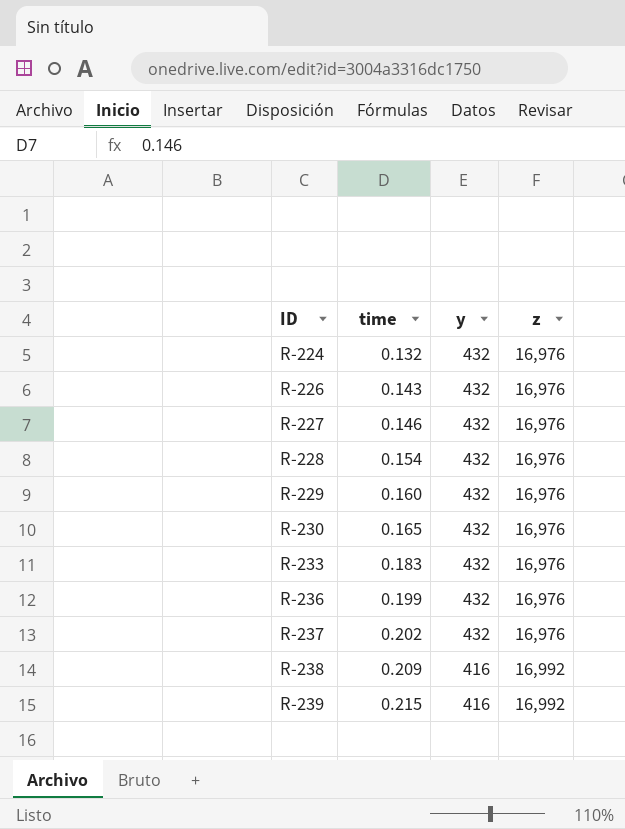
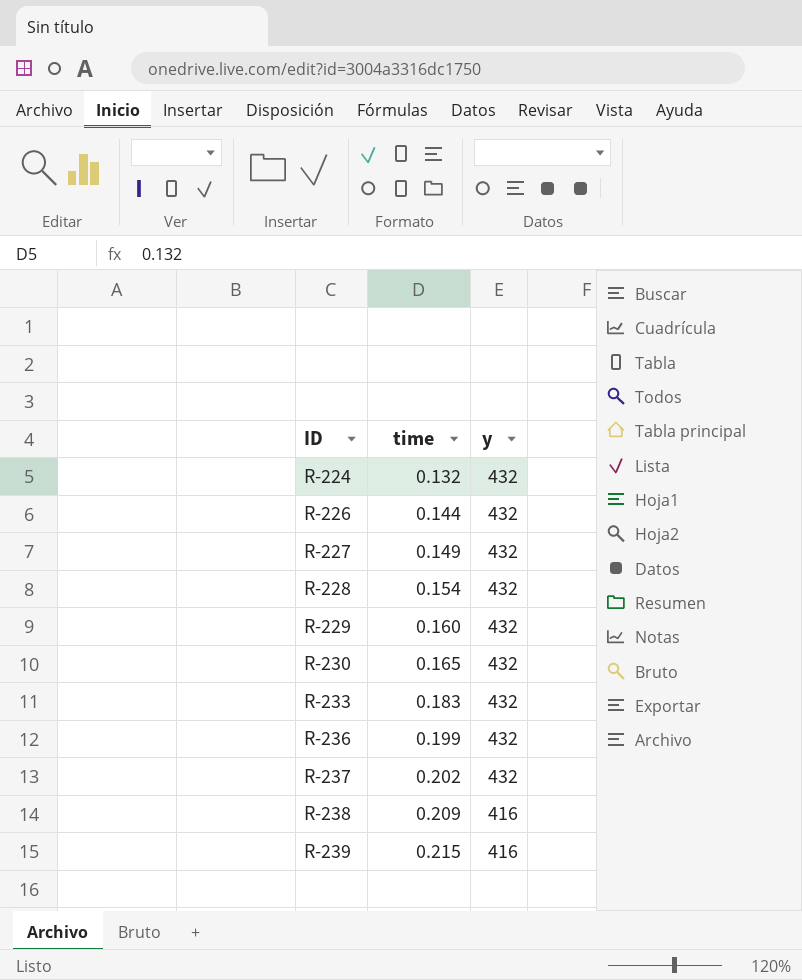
column z | position: 4 -> none
R-226 | time: 0.143 -> 0.144
R-227 | time: 0.146 -> 0.149

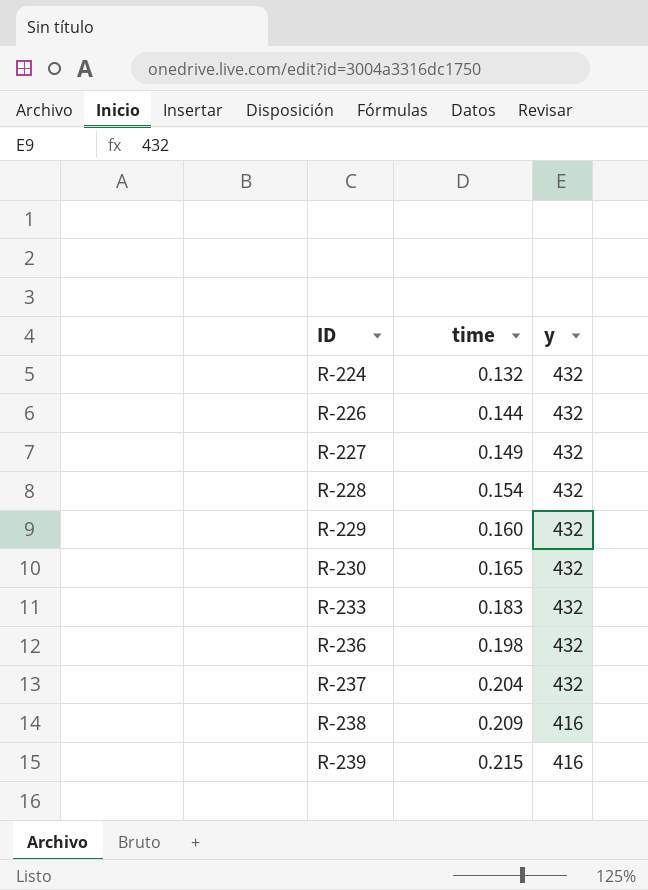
R-236 | time: 0.199 -> 0.198
R-237 | time: 0.202 -> 0.204

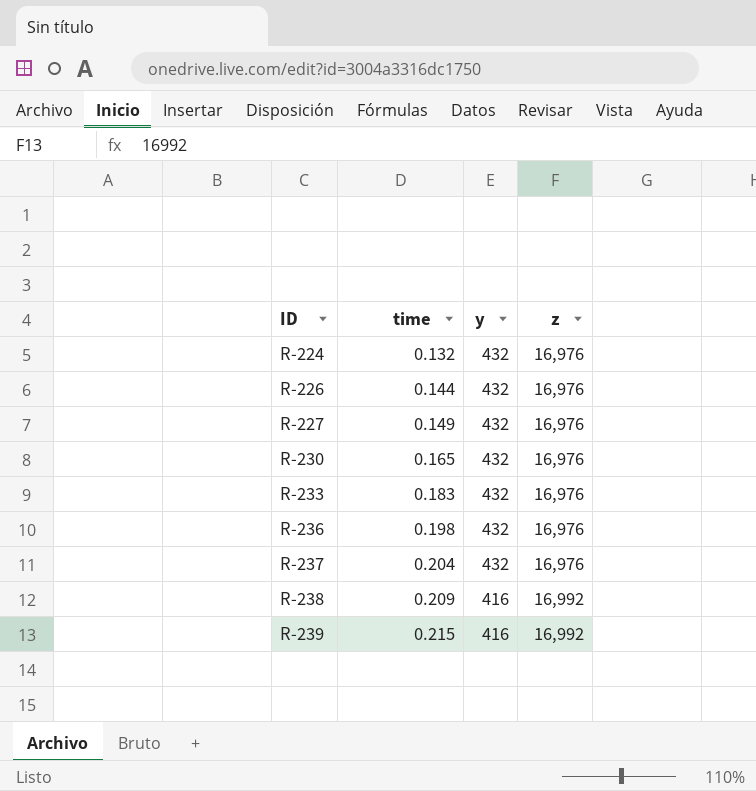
column z | position: none -> 4
row R-228: 0.154 | 432 -> none
row R-229: 0.160 | 432 -> none

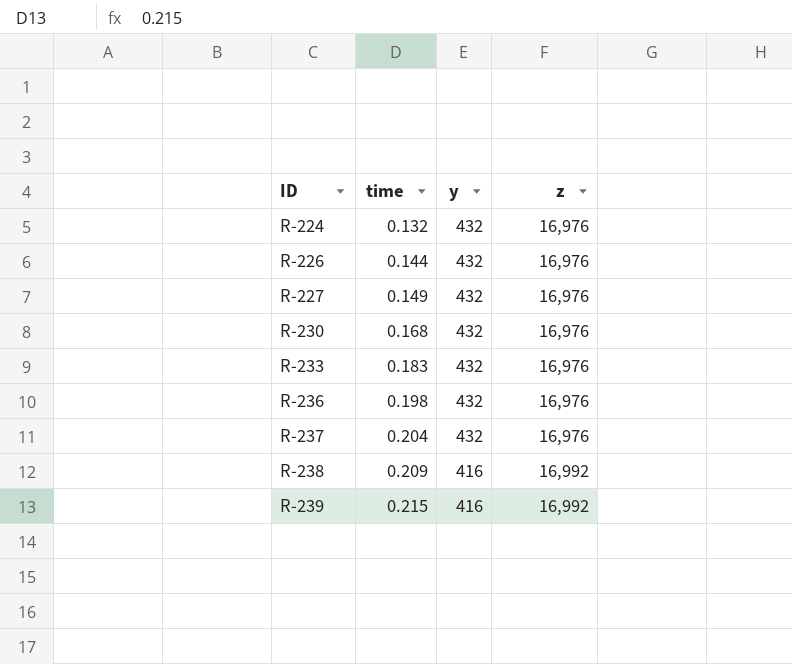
R-230 | time: 0.165 -> 0.168

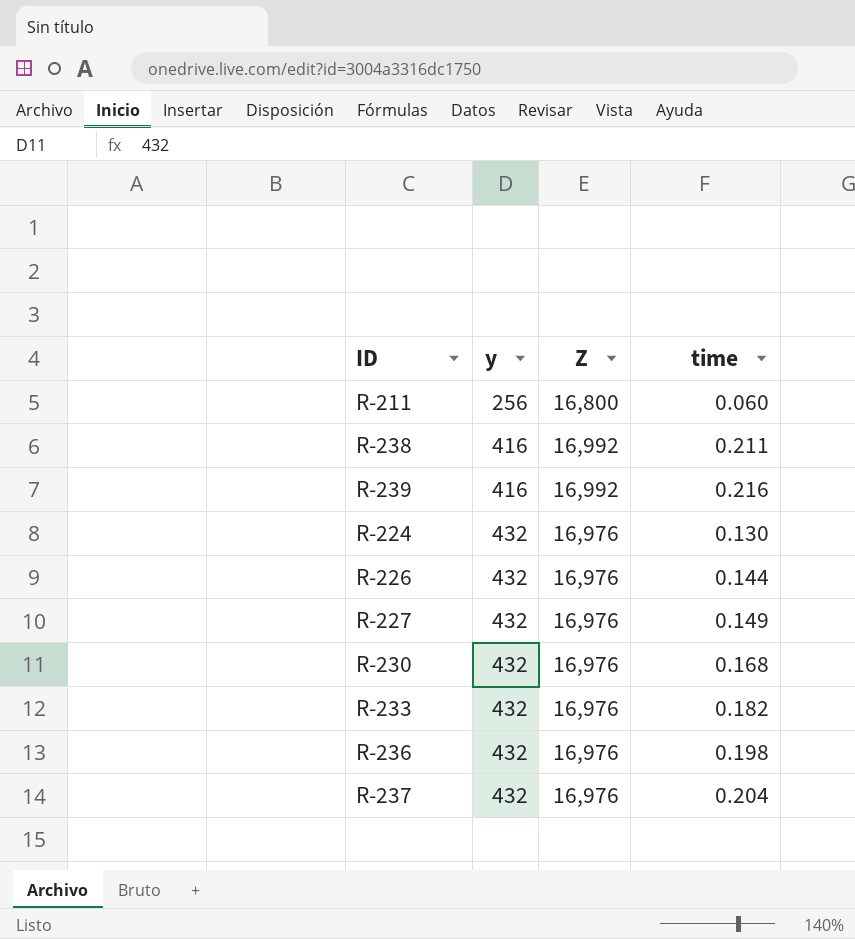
row order: ID ascending -> y ascending
column name: z -> Z
column time | position: 2 -> 4
row R-211: none -> 256 | 16,800 | 0.060
R-238 | time: 0.209 -> 0.211
R-239 | time: 0.215 -> 0.216
R-224 | time: 0.132 -> 0.130
R-233 | time: 0.183 -> 0.182

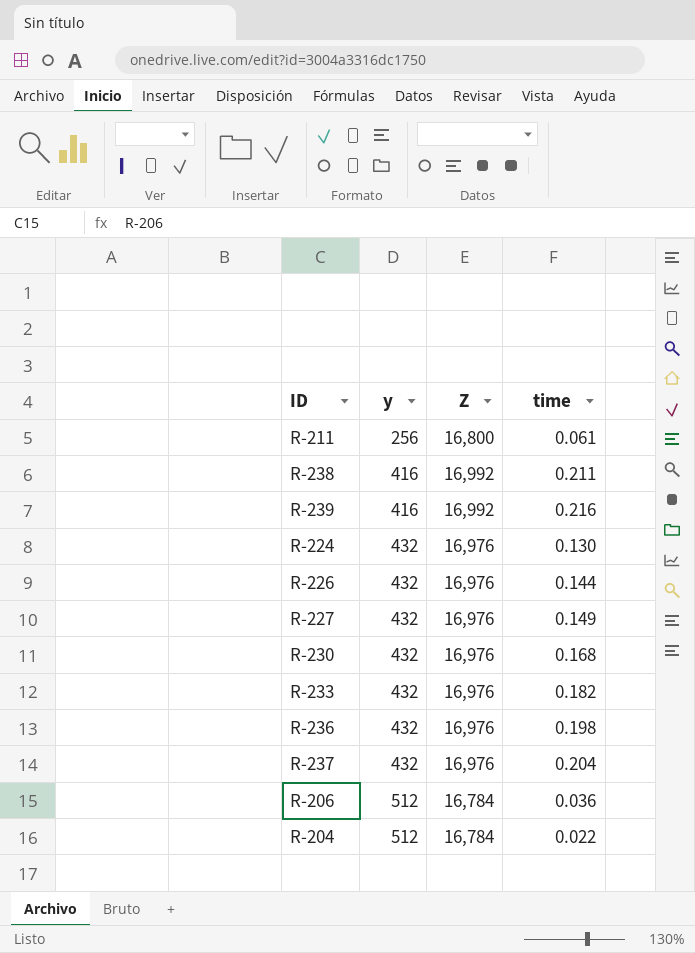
R-211 | time: 0.060 -> 0.061
row R-206: none -> 512 | 16,784 | 0.036
row R-204: none -> 512 | 16,784 | 0.022

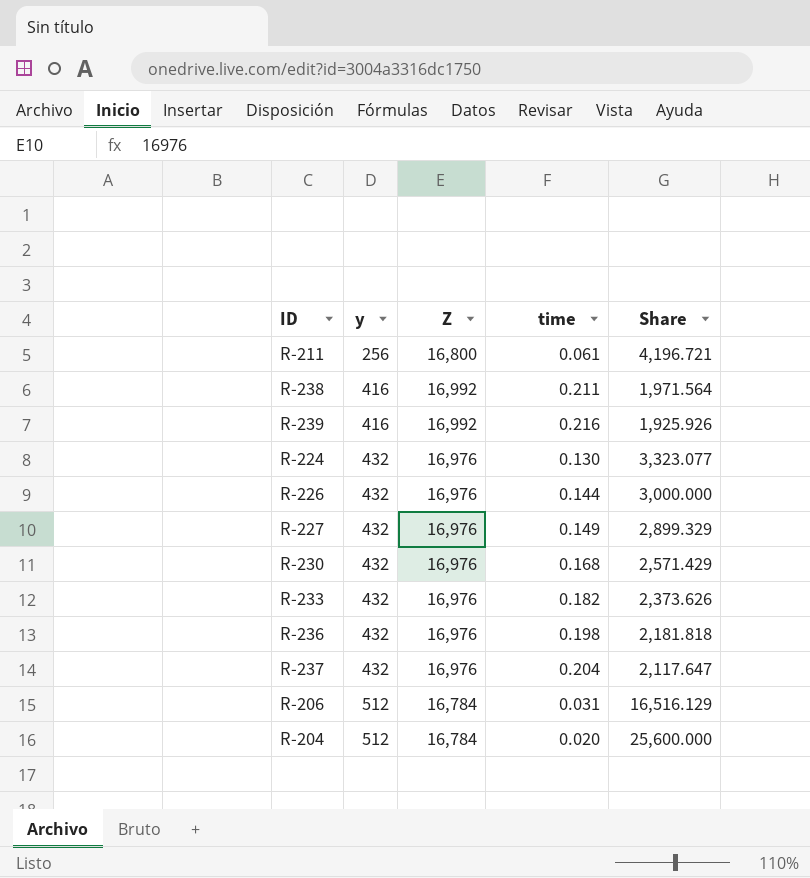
column Share | formula: none -> [y] / [time]
R-206 | time: 0.036 -> 0.031
R-204 | time: 0.022 -> 0.020

